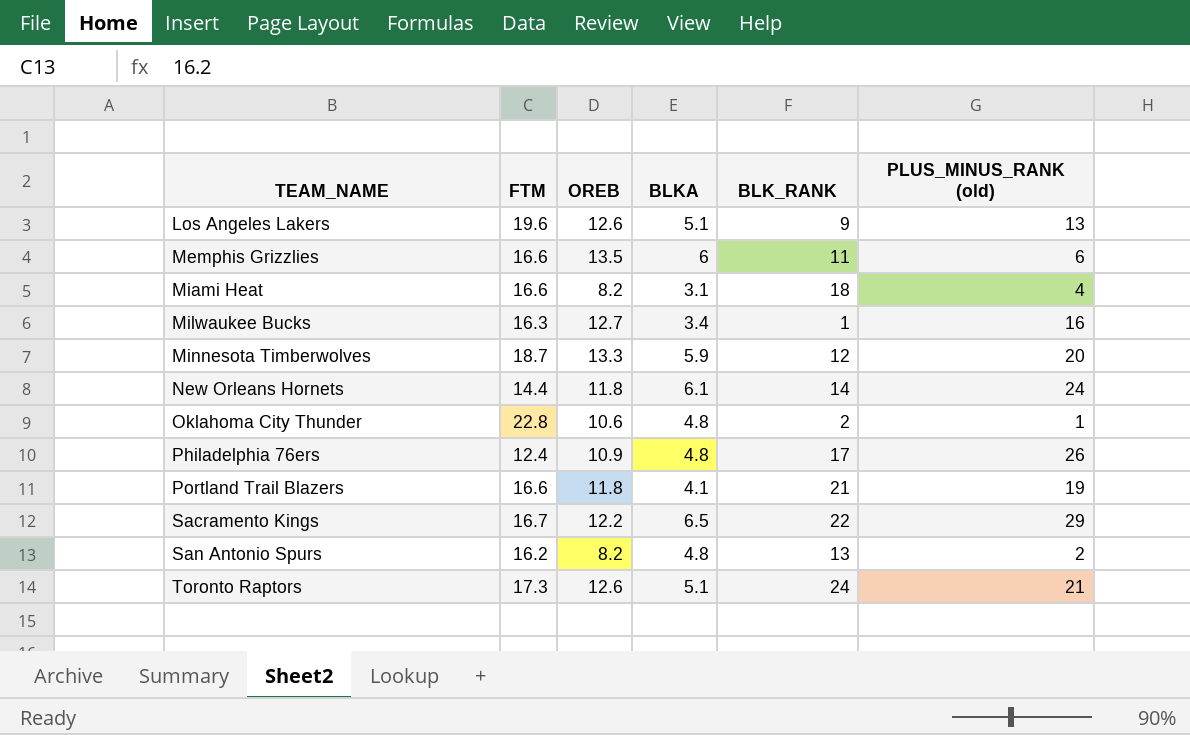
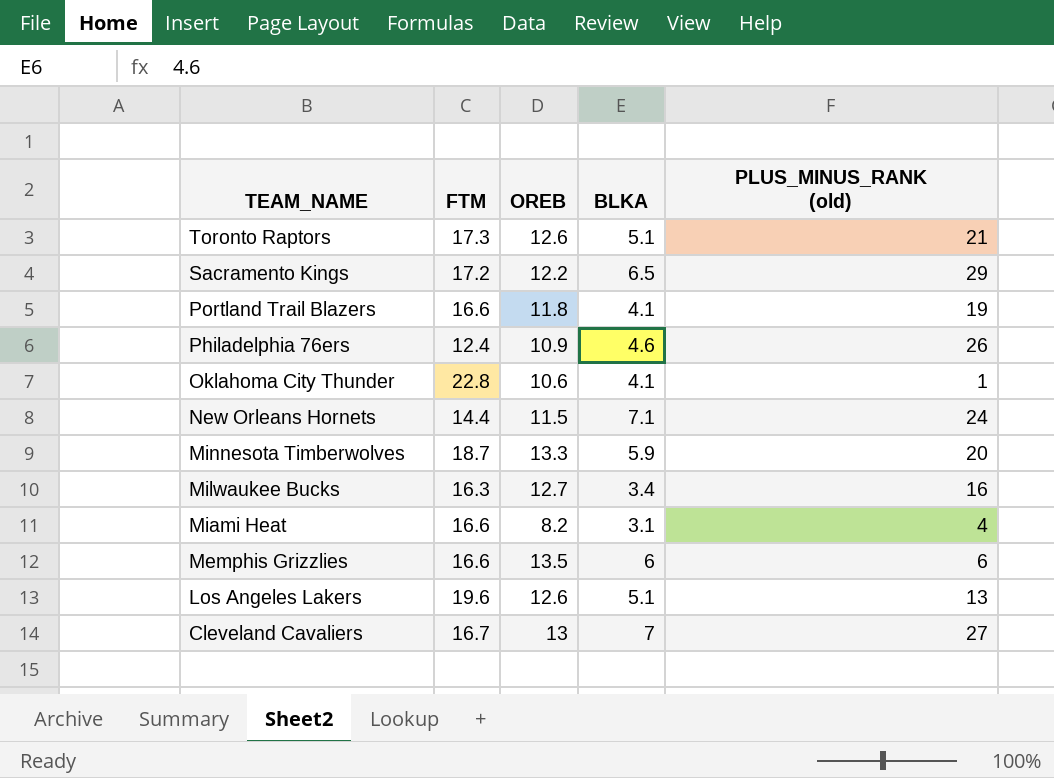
row order: TEAM_NAME ascending -> TEAM_NAME descending
column BLK_RANK | position: 5 -> none
row San Antonio Spurs: 16.2 | 8.2 | 4.8 | 13 | 2 -> none
Sacramento Kings | FTM: 16.7 -> 17.2
Philadelphia 76ers | BLKA: 4.8 -> 4.6
Oklahoma City Thunder | BLKA: 4.8 -> 4.1
New Orleans Hornets | OREB: 11.8 -> 11.5
New Orleans Hornets | BLKA: 6.1 -> 7.1
row Cleveland Cavaliers: none -> 16.7 | 13 | 7 | 27

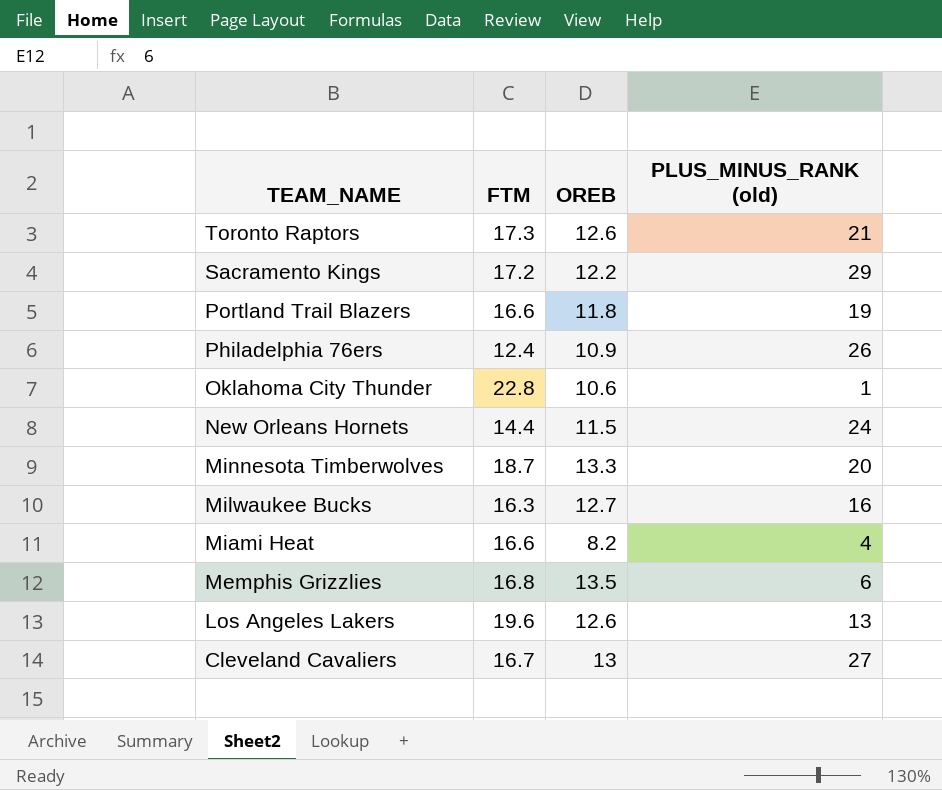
column BLKA | position: 4 -> none
Memphis Grizzlies | FTM: 16.6 -> 16.8

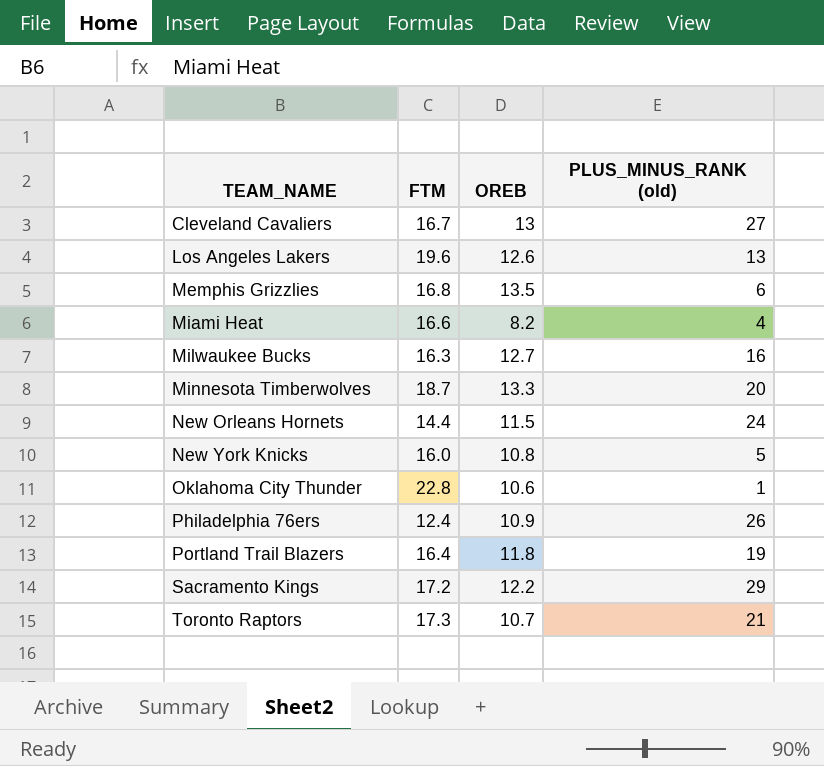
row order: TEAM_NAME descending -> TEAM_NAME ascending
row New York Knicks: none -> 16.0 | 10.8 | 5
Portland Trail Blazers | FTM: 16.6 -> 16.4
Toronto Raptors | OREB: 12.6 -> 10.7

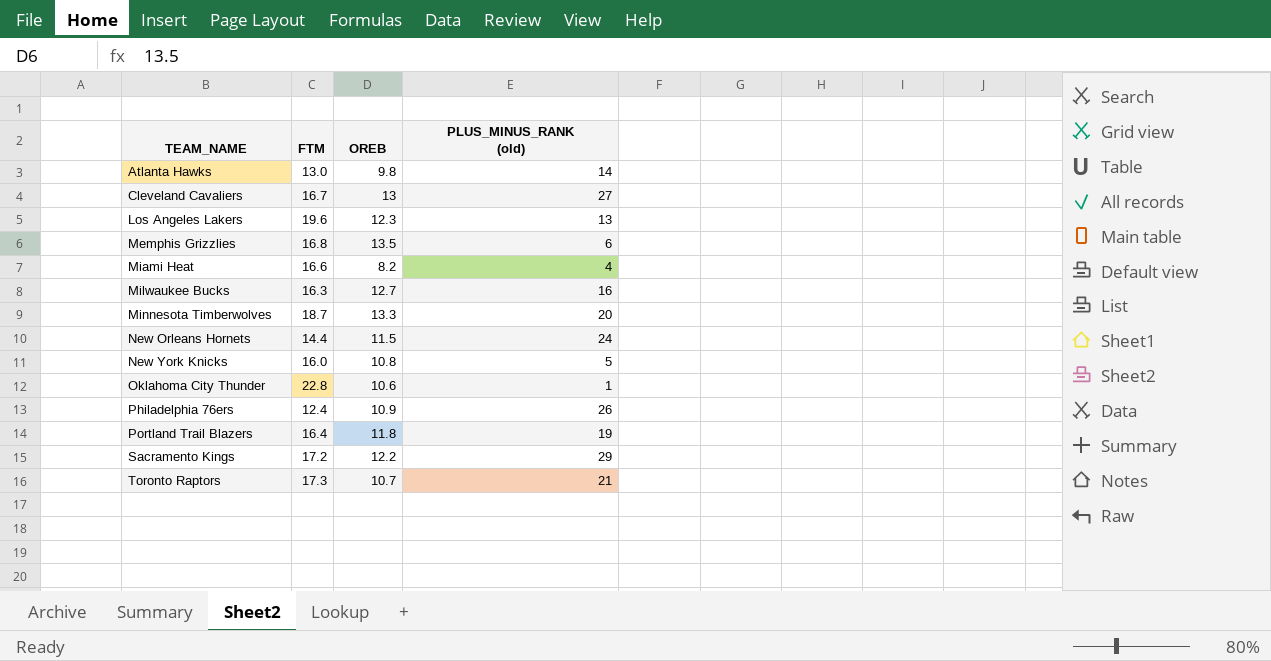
row Atlanta Hawks: none -> 13.0 | 9.8 | 14
Los Angeles Lakers | OREB: 12.6 -> 12.3

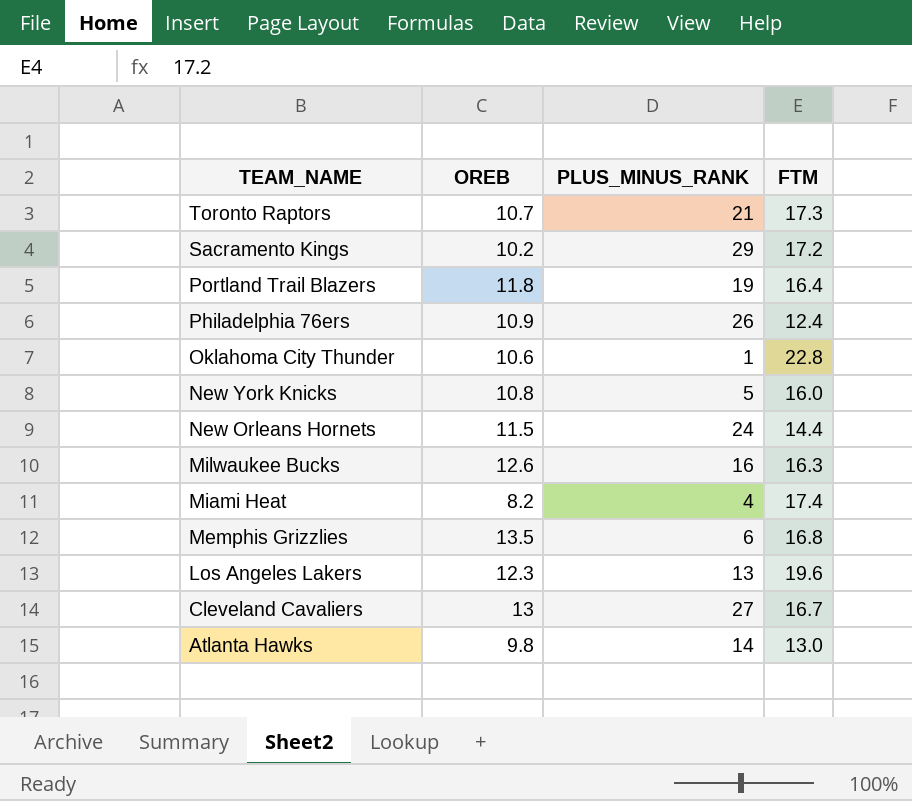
row order: TEAM_NAME ascending -> TEAM_NAME descending
column name: PLUS_MINUS_RANK (old) -> PLUS_MINUS_RANK
column FTM | position: 2 -> 4
row Minnesota Timberwolves: 18.7 | 13.3 | 20 -> none
Sacramento Kings | OREB: 12.2 -> 10.2
Milwaukee Bucks | OREB: 12.7 -> 12.6
Miami Heat | FTM: 16.6 -> 17.4

